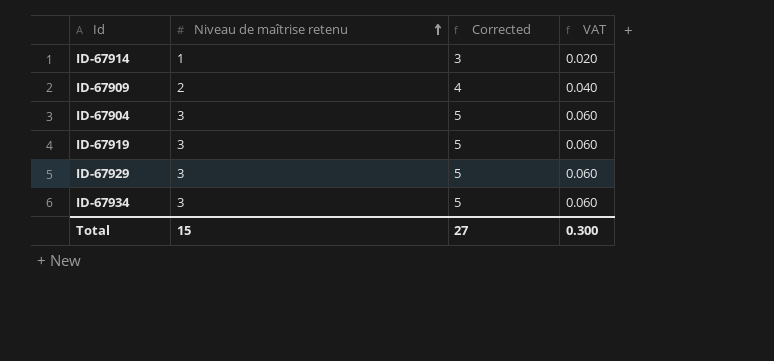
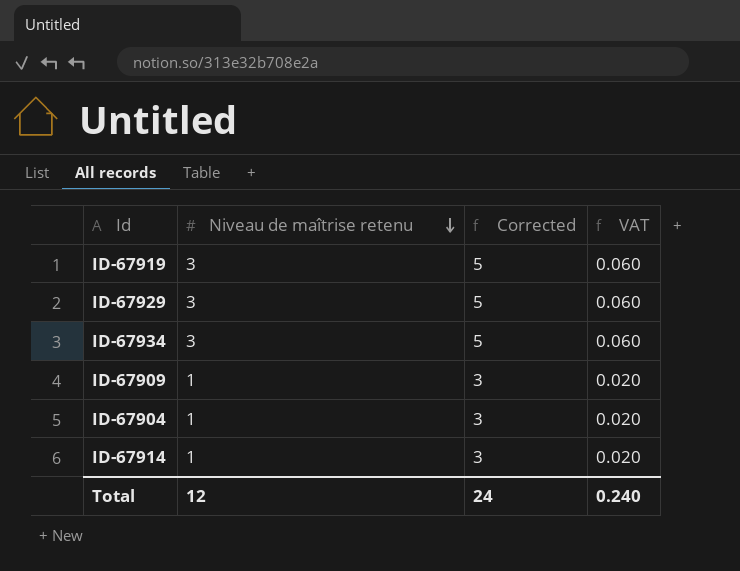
row order: Niveau de maîtrise retenu ascending -> Niveau de maîtrise retenu descending
ID-67909 | Niveau de maîtrise retenu: 2 -> 1
ID-67909 | Corrected: 4 -> 3
ID-67909 | VAT: 0.040 -> 0.020
ID-67904 | Niveau de maîtrise retenu: 3 -> 1
ID-67904 | Corrected: 5 -> 3
ID-67904 | VAT: 0.060 -> 0.020
Total | Niveau de maîtrise retenu: 15 -> 12
Total | Corrected: 27 -> 24
Total | VAT: 0.300 -> 0.240

